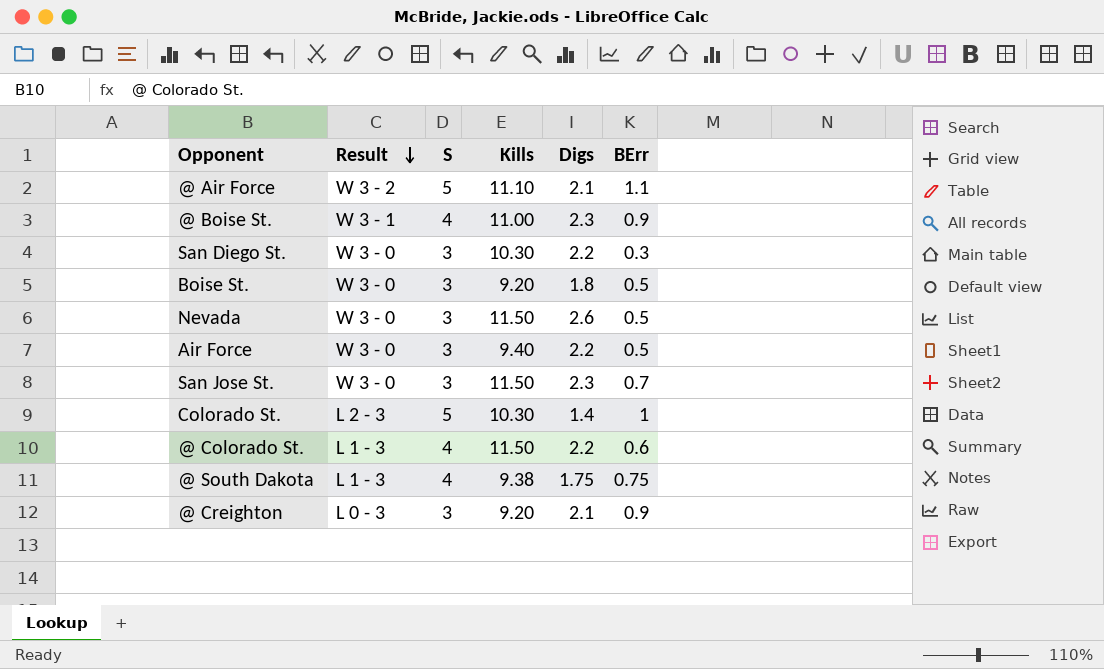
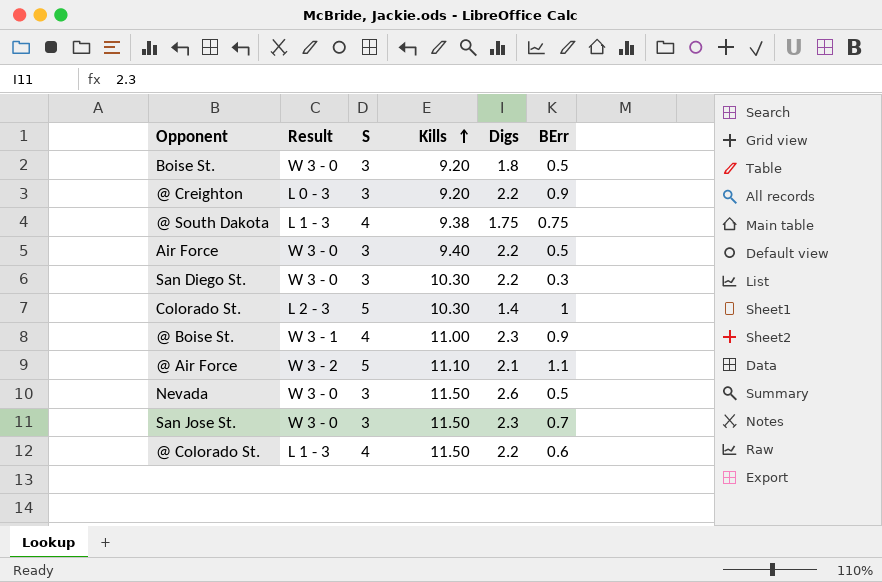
row order: Result descending -> Kills ascending
@ Creighton | Digs: 2.1 -> 2.2

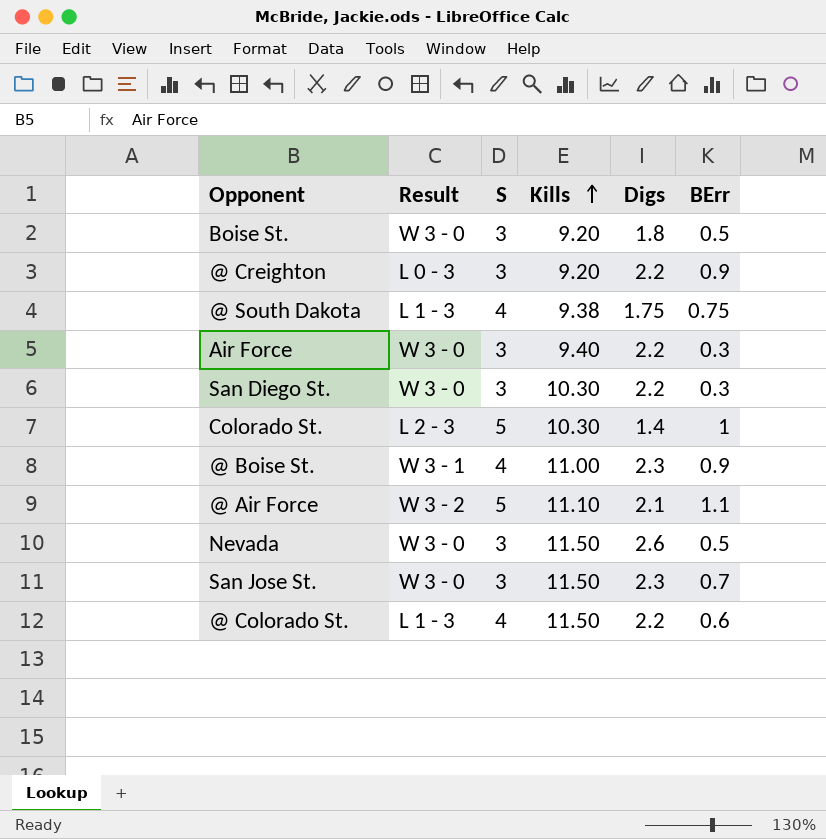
Air Force | BErr: 0.5 -> 0.3

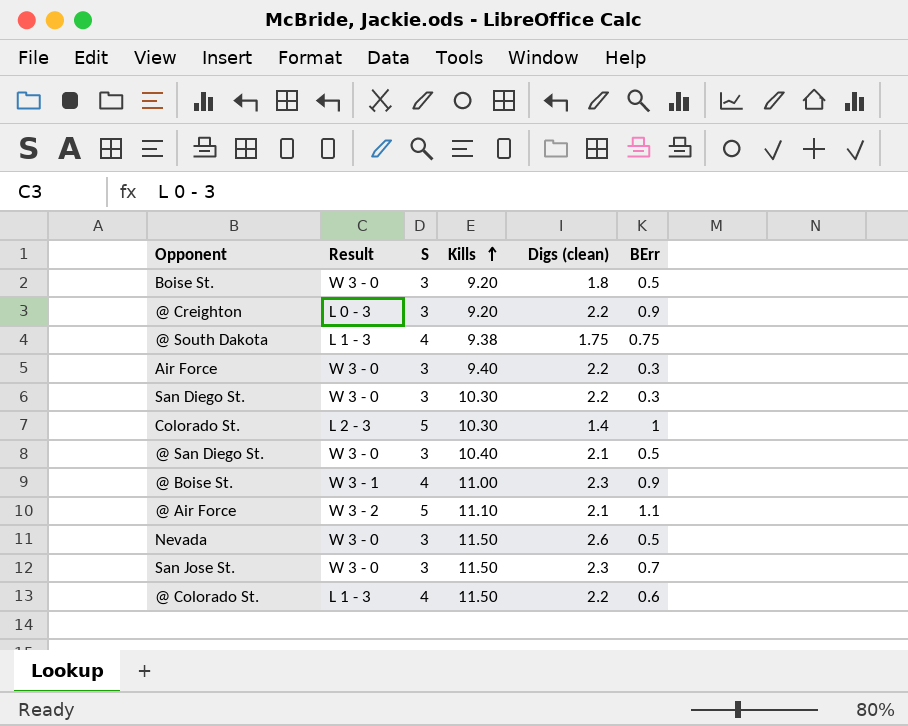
column name: Digs -> Digs (clean)
row @ San Diego St.: none -> W 3 - 0 | 3 | 10.40 | 2.1 | 0.5

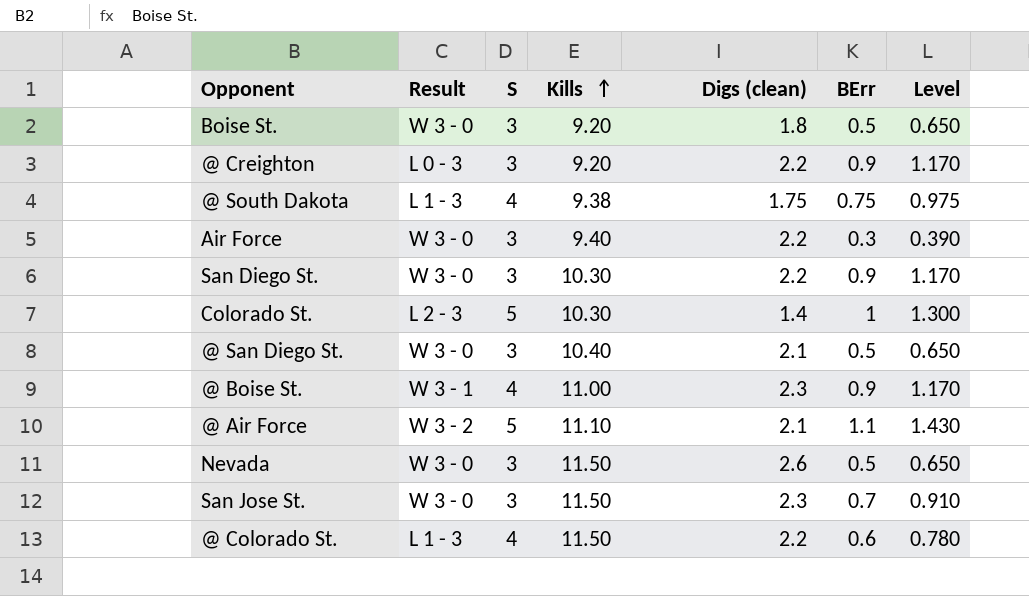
column Level | formula: none -> [BErr] * 1.3
San Diego St. | BErr: 0.3 -> 0.9

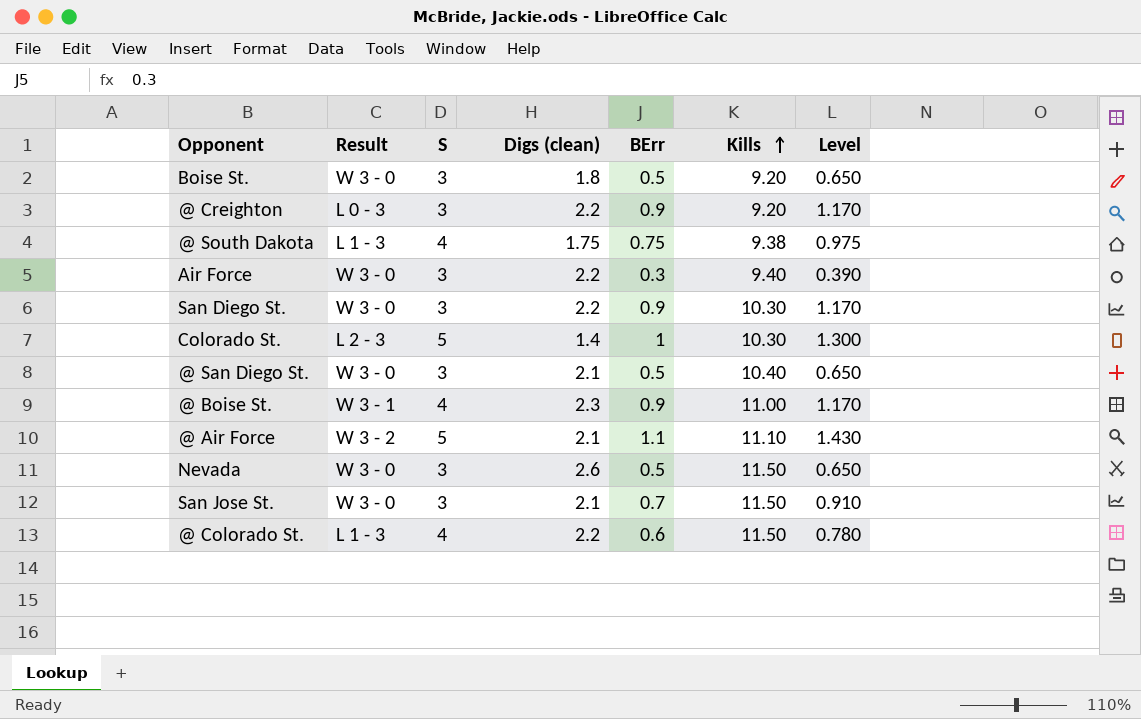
column Kills | position: 4 -> 6
San Jose St. | Digs (clean): 2.3 -> 2.1

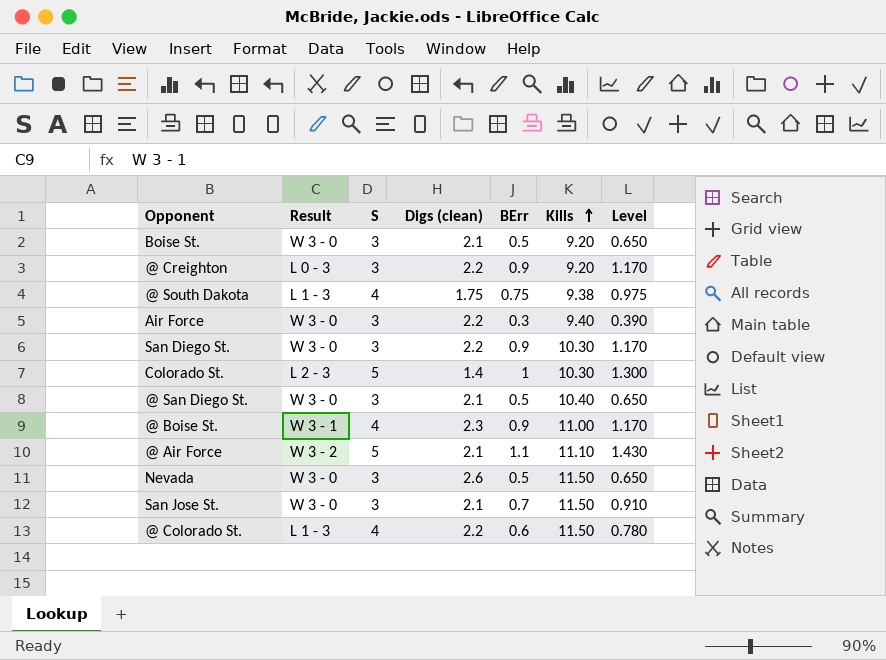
Boise St. | Digs (clean): 1.8 -> 2.1

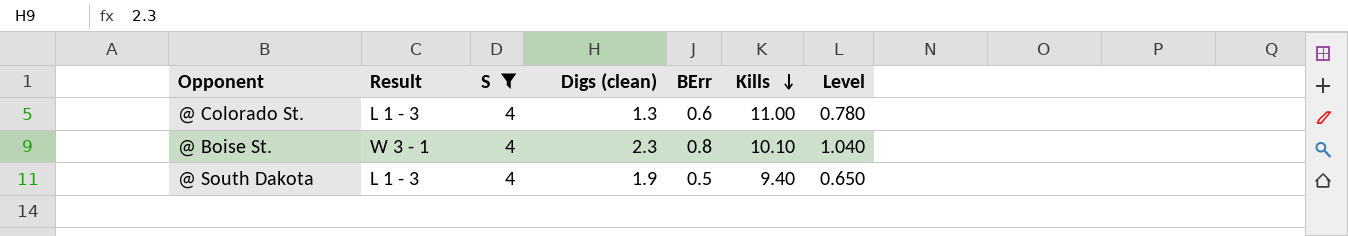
filter: none -> S = 4
row order: Kills ascending -> Kills descending
@ Colorado St. | Digs (clean): 2.2 -> 1.3
@ Colorado St. | Kills: 11.50 -> 11.00
@ Boise St. | BErr: 0.9 -> 0.8
@ Boise St. | Kills: 11.00 -> 10.10
@ Boise St. | Level: 1.170 -> 1.040
@ South Dakota | Digs (clean): 1.75 -> 1.9
@ South Dakota | BErr: 0.75 -> 0.5
@ South Dakota | Kills: 9.38 -> 9.40
@ South Dakota | Level: 0.975 -> 0.650

